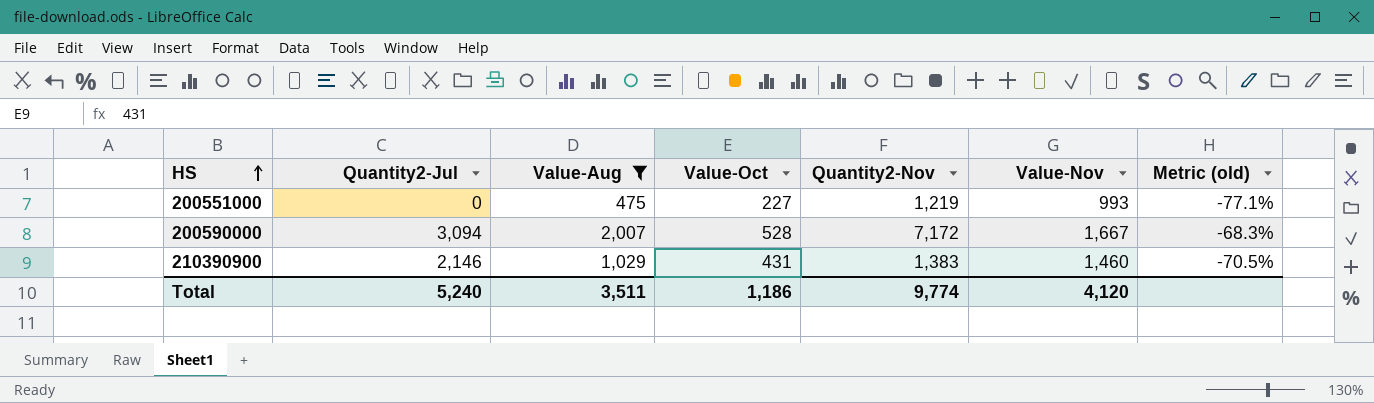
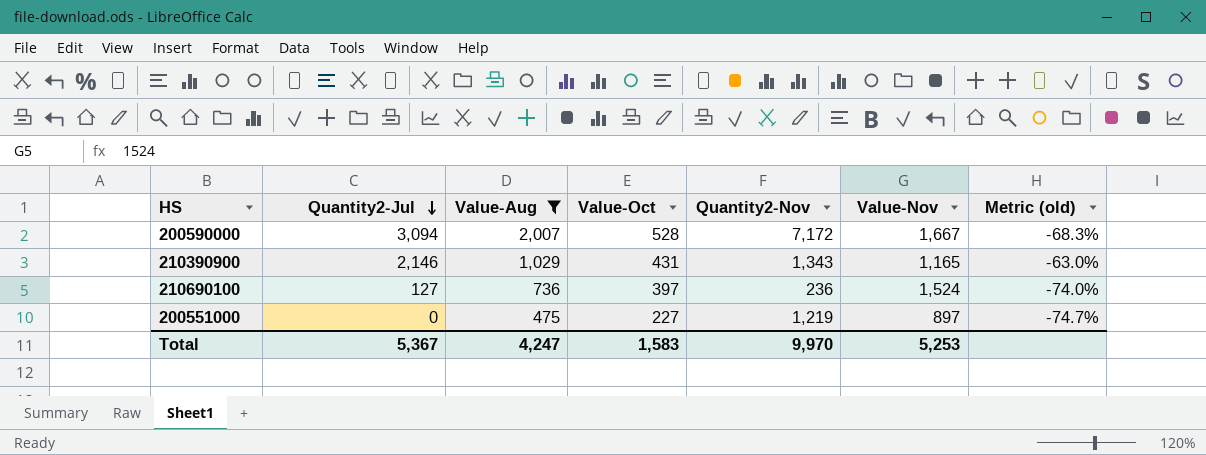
row order: HS ascending -> Quantity2-Jul descending
210390900 | Quantity2-Nov: 1,383 -> 1,343
210390900 | Value-Nov: 1,460 -> 1,165
210390900 | Metric (old): -70.5% -> -63.0%
row 210690100: none -> 127 | 736 | 397 | 236 | 1,524 | -74.0%
200551000 | Value-Nov: 993 -> 897
200551000 | Metric (old): -77.1% -> -74.7%
Total | Quantity2-Jul: 5,240 -> 5,367
Total | Value-Aug: 3,511 -> 4,247
Total | Value-Oct: 1,186 -> 1,583
Total | Quantity2-Nov: 9,774 -> 9,970
Total | Value-Nov: 4,120 -> 5,253

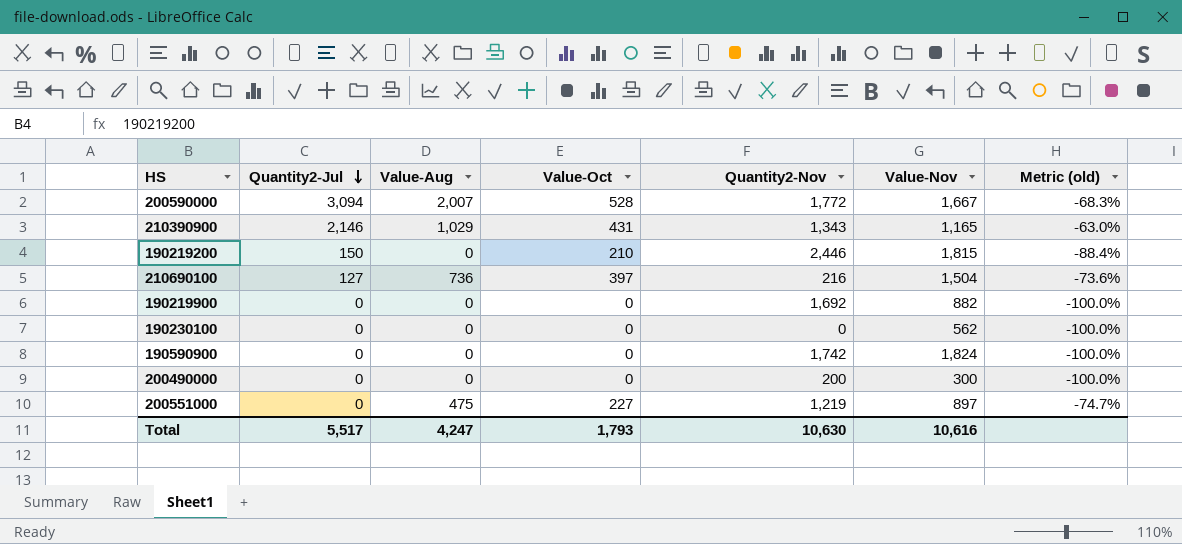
filter: Value-Aug != 0 -> none
200590000 | Quantity2-Nov: 7,172 -> 1,772
210690100 | Quantity2-Nov: 236 -> 216
210690100 | Value-Nov: 1,524 -> 1,504
210690100 | Metric (old): -74.0% -> -73.6%
Total | Quantity2-Jul: 5,367 -> 5,517
Total | Value-Oct: 1,583 -> 1,793
Total | Quantity2-Nov: 9,970 -> 10,630
Total | Value-Nov: 5,253 -> 10,616

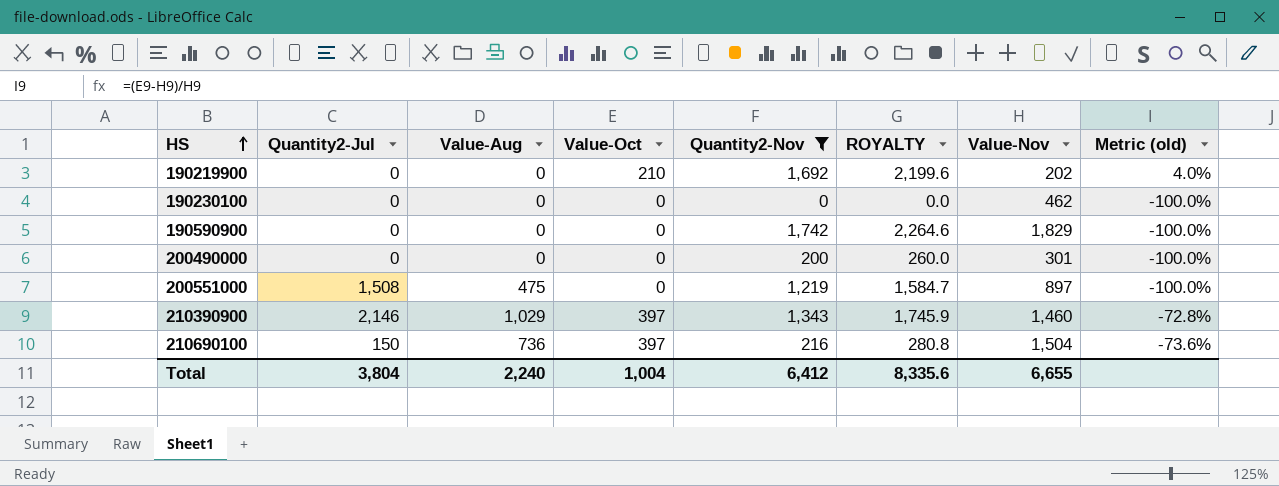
filter: none -> Quantity2-Nov <= 1,742
row order: Quantity2-Jul descending -> HS ascending
column ROYALTY | formula: none -> [Quantity2-Nov] * 1.3
190219900 | Value-Oct: 0 -> 210
190219900 | Value-Nov: 882 -> 202
190219900 | Metric (old): -100.0% -> 4.0%
190230100 | Value-Nov: 562 -> 462
190590900 | Value-Nov: 1,824 -> 1,829
200490000 | Value-Nov: 300 -> 301
200551000 | Quantity2-Jul: 0 -> 1,508
200551000 | Value-Oct: 227 -> 0
200551000 | Metric (old): -74.7% -> -100.0%
210390900 | Value-Oct: 431 -> 397
210390900 | Value-Nov: 1,165 -> 1,460
210390900 | Metric (old): -63.0% -> -72.8%
210690100 | Quantity2-Jul: 127 -> 150
Total | Quantity2-Jul: 5,517 -> 3,804
Total | Value-Aug: 4,247 -> 2,240
Total | Value-Oct: 1,793 -> 1,004
Total | Quantity2-Nov: 10,630 -> 6,412
Total | Value-Nov: 10,616 -> 6,655

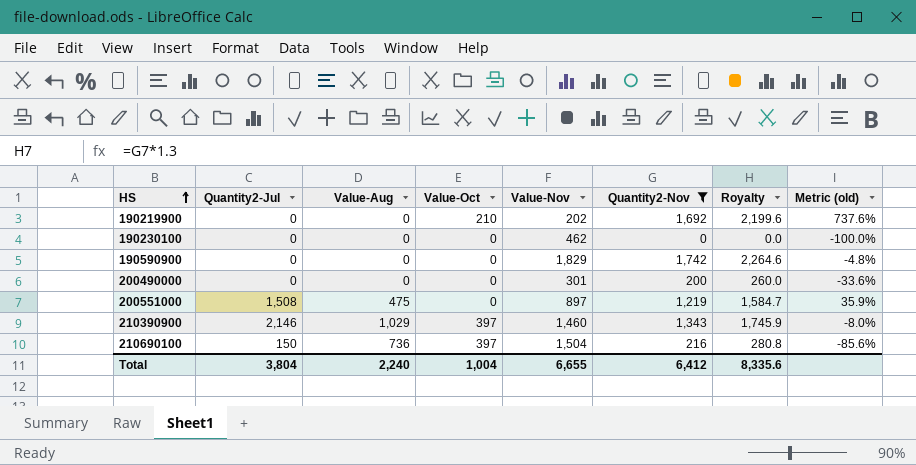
column Value-Nov | position: 7 -> 5
column name: ROYALTY -> Royalty
column Metric (old) | formula: ([Value-Oct] - [Value-Nov]) / [Value-Nov] -> ([Quantity2-Nov] - [Value-Nov]) / [Value-Nov]

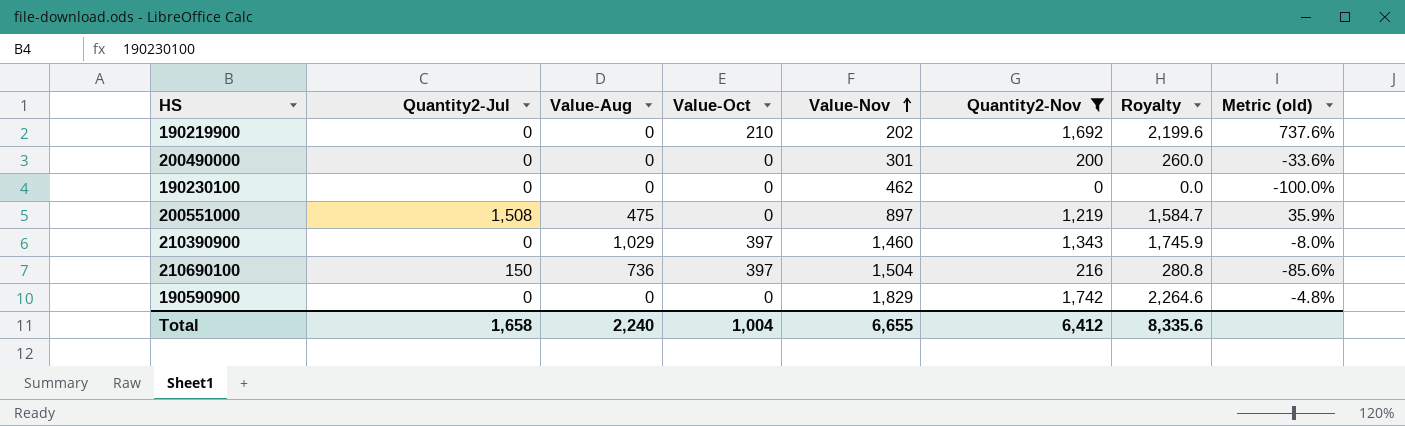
row order: HS ascending -> Value-Nov ascending
210390900 | Quantity2-Jul: 2,146 -> 0
Total | Quantity2-Jul: 3,804 -> 1,658

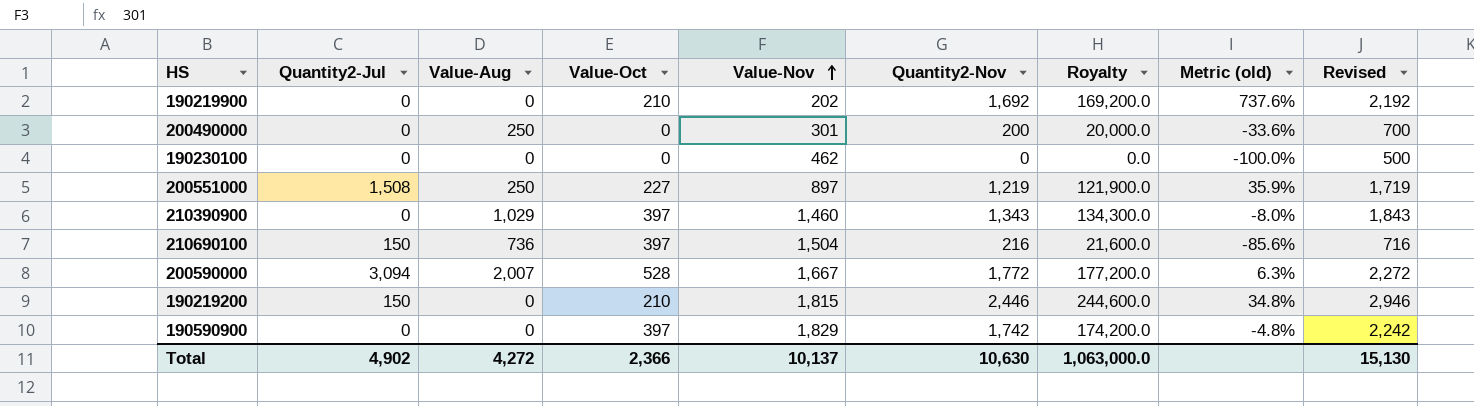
filter: Quantity2-Nov <= 1,742 -> none
column Royalty | formula: [Quantity2-Nov] * 1.3 -> [Quantity2-Nov] * 100
column Revised | formula: none -> [Quantity2-Nov] + 500
200490000 | Value-Aug: 0 -> 250
200551000 | Value-Aug: 475 -> 250
200551000 | Value-Oct: 0 -> 227
190590900 | Value-Oct: 0 -> 397
Total | Quantity2-Jul: 1,658 -> 4,902
Total | Value-Aug: 2,240 -> 4,272
Total | Value-Oct: 1,004 -> 2,366
Total | Value-Nov: 6,655 -> 10,137
Total | Quantity2-Nov: 6,412 -> 10,630
Total | Royalty: 8,335.6 -> 1,063,000.0

